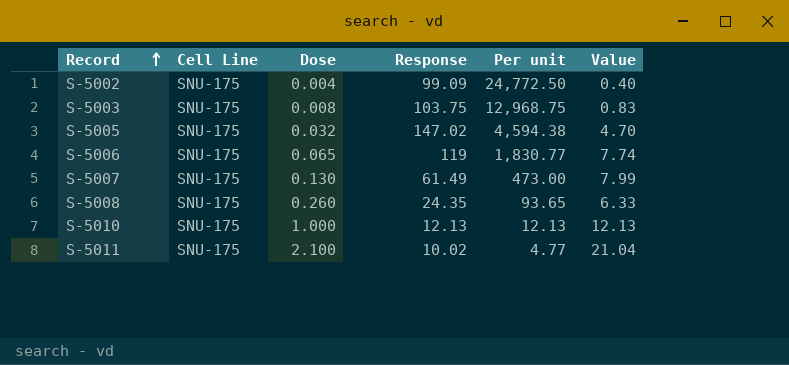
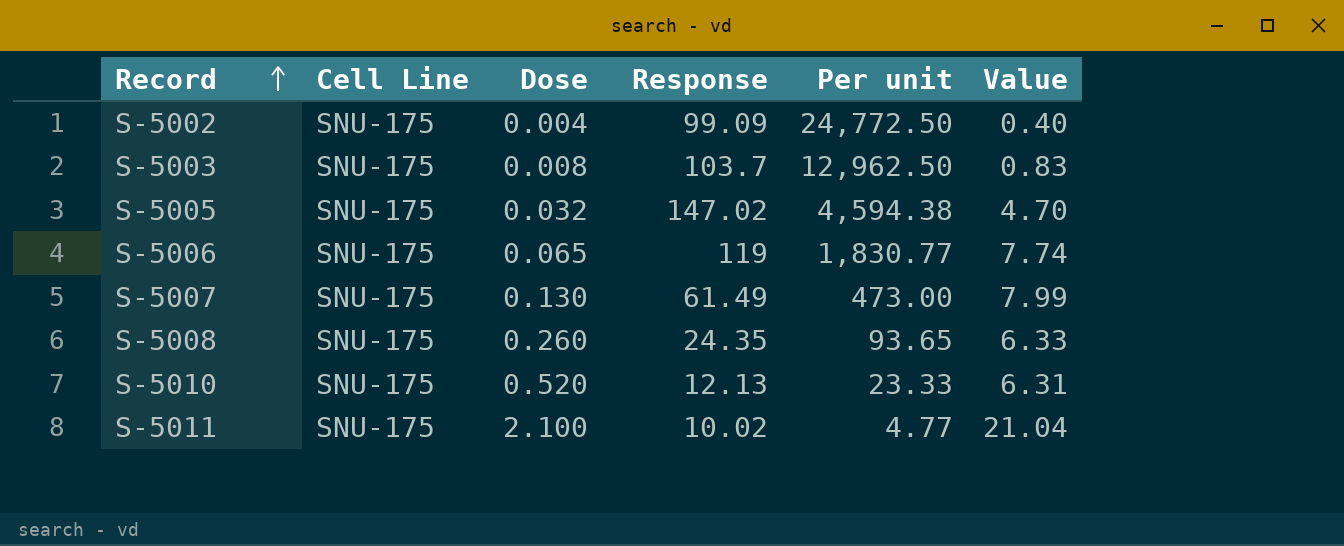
S-5003 | Response: 103.75 -> 103.7
S-5003 | Per unit: 12,968.75 -> 12,962.50
S-5010 | Dose: 1.000 -> 0.520
S-5010 | Per unit: 12.13 -> 23.33
S-5010 | Value: 12.13 -> 6.31

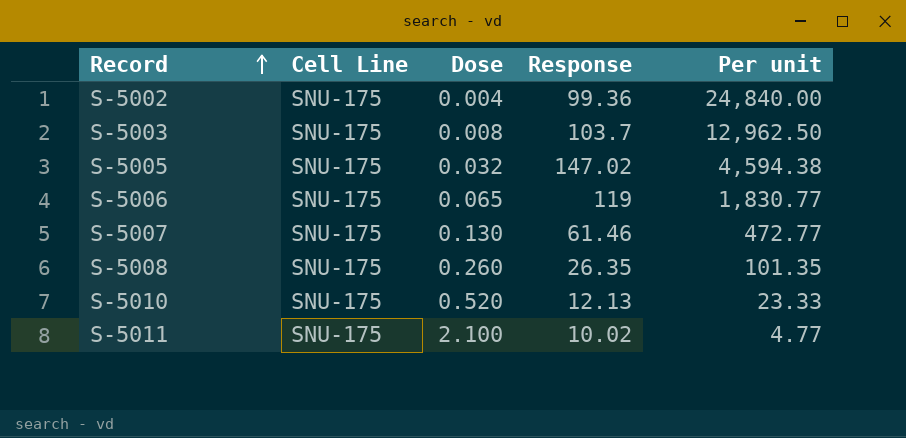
column Value | formula: [Dose] * [Response] -> none
S-5002 | Response: 99.09 -> 99.36
S-5002 | Per unit: 24,772.50 -> 24,840.00
S-5007 | Response: 61.49 -> 61.46
S-5007 | Per unit: 473.00 -> 472.77
S-5008 | Response: 24.35 -> 26.35
S-5008 | Per unit: 93.65 -> 101.35

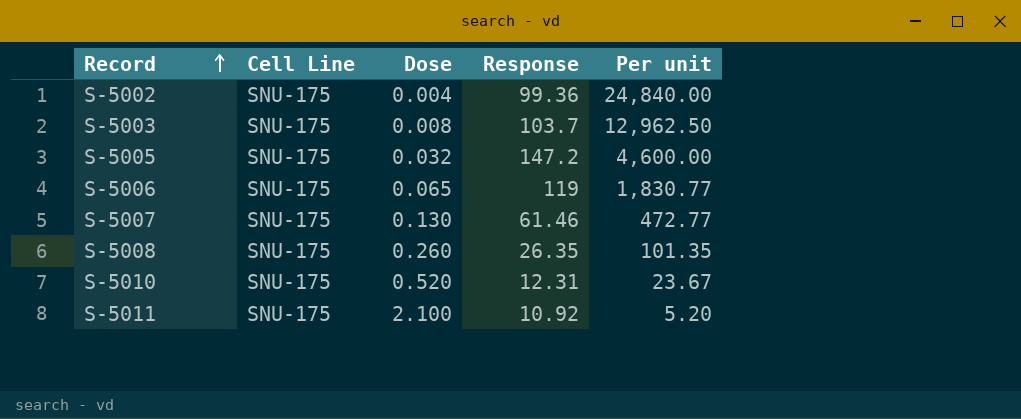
S-5005 | Response: 147.02 -> 147.2
S-5005 | Per unit: 4,594.38 -> 4,600.00
S-5010 | Response: 12.13 -> 12.31
S-5010 | Per unit: 23.33 -> 23.67
S-5011 | Response: 10.02 -> 10.92
S-5011 | Per unit: 4.77 -> 5.20

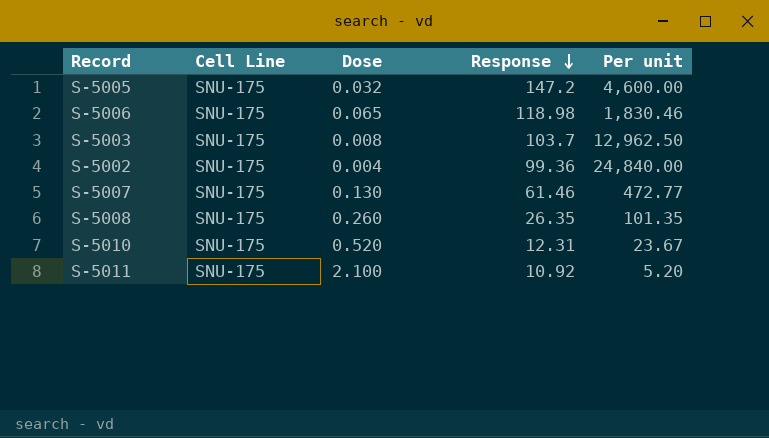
row order: Record ascending -> Response descending
S-5006 | Response: 119 -> 118.98
S-5006 | Per unit: 1,830.77 -> 1,830.46

